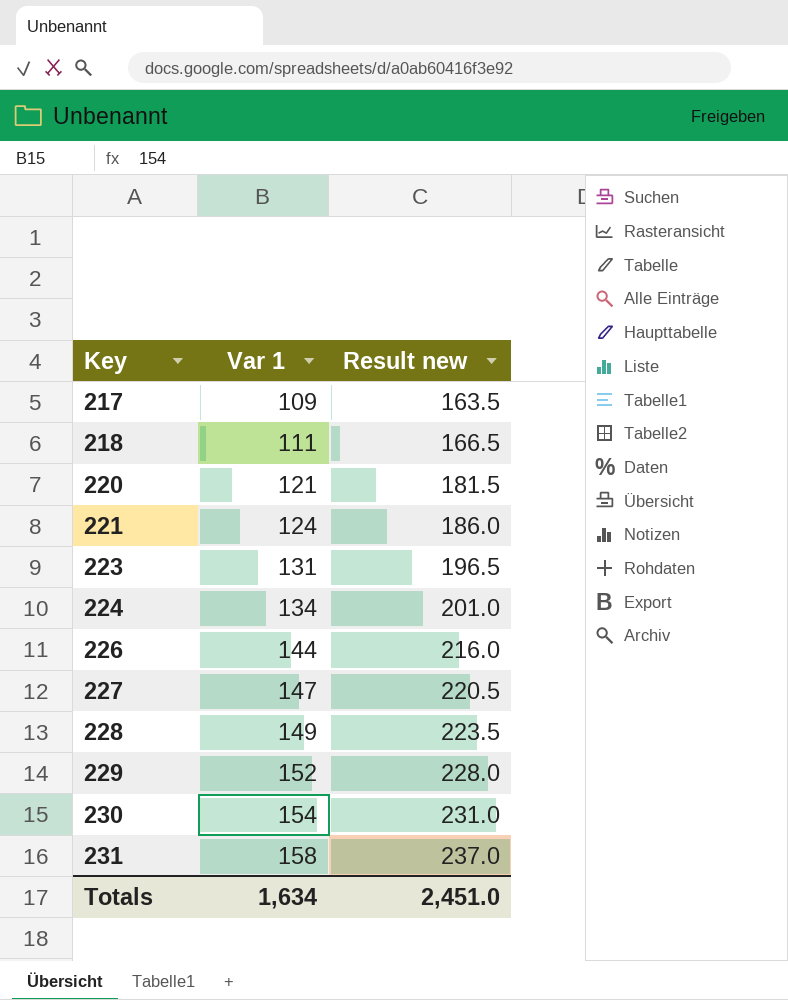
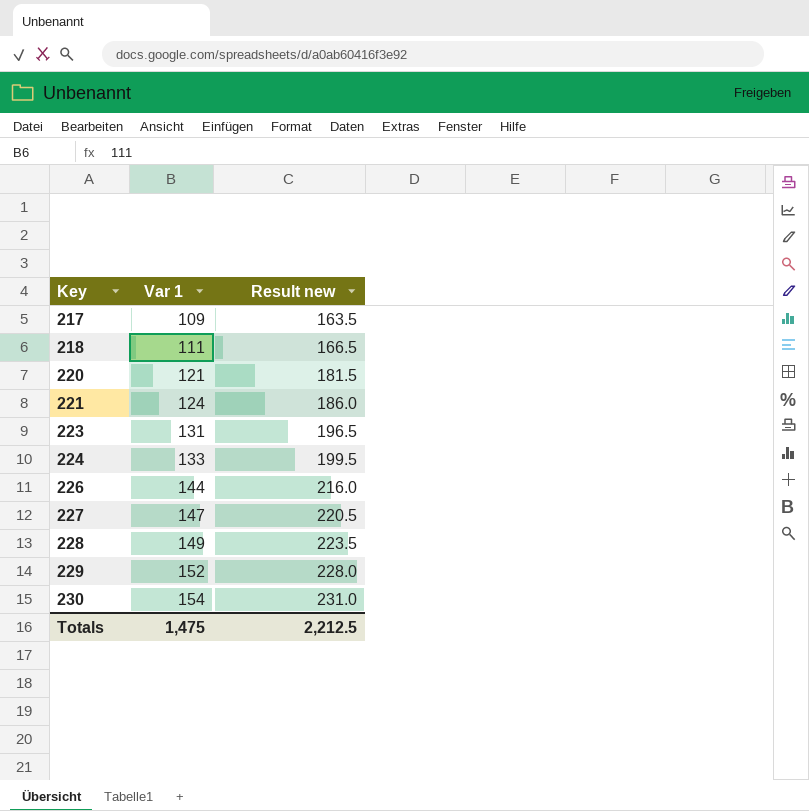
row 231: 158 | 237.0 -> none
224 | Var 1: 134 -> 133
224 | Result new: 201.0 -> 199.5
Totals | Var 1: 1,634 -> 1,475
Totals | Result new: 2,451.0 -> 2,212.5

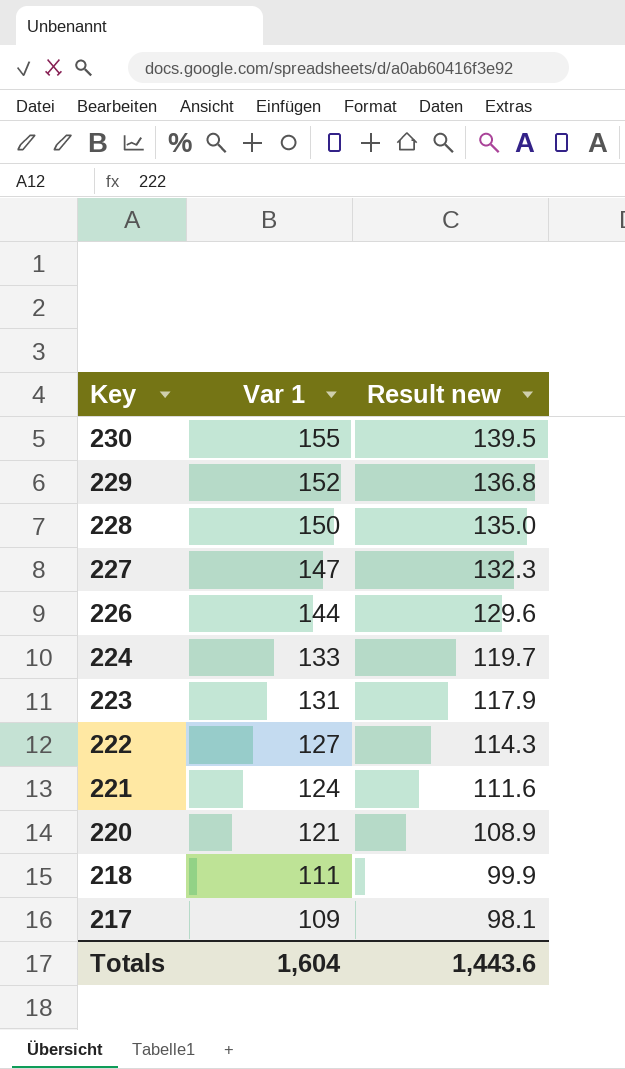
row order: Key ascending -> Key descending
column Result new | formula: [Var 1] * 1.5 -> [Var 1] * 0.9
230 | Var 1: 154 -> 155
228 | Var 1: 149 -> 150
row 222: none -> 127 | 114.3
Totals | Var 1: 1,475 -> 1,604
Totals | Result new: 2,212.5 -> 1,443.6

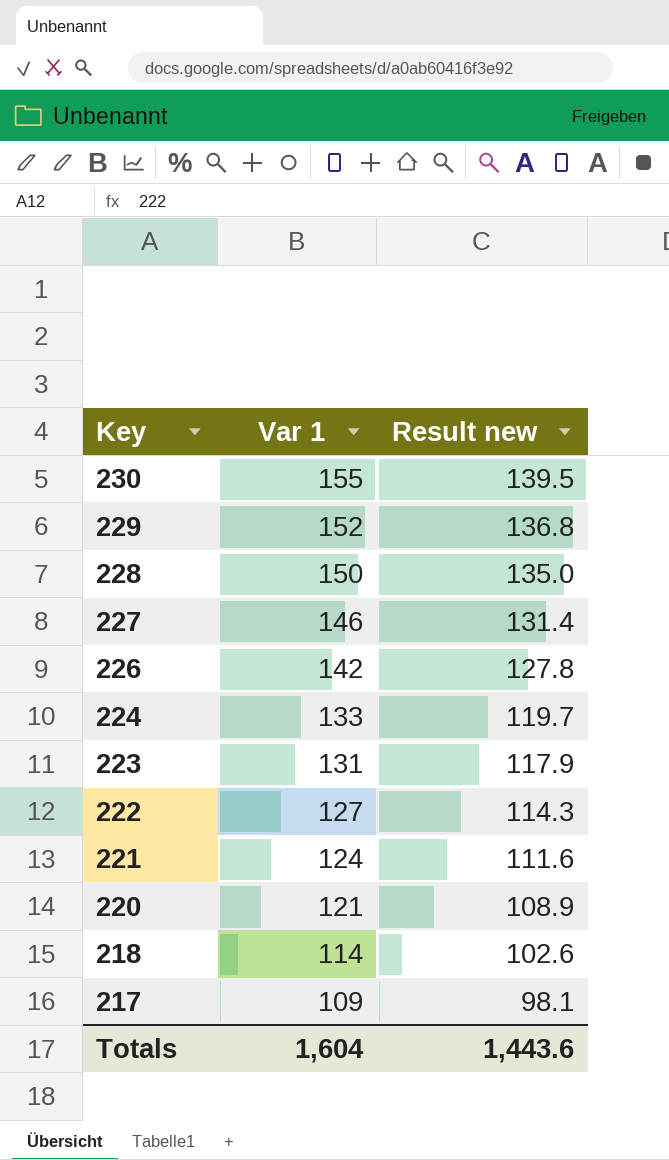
227 | Var 1: 147 -> 146
227 | Result new: 132.3 -> 131.4
226 | Var 1: 144 -> 142
226 | Result new: 129.6 -> 127.8
218 | Var 1: 111 -> 114
218 | Result new: 99.9 -> 102.6

